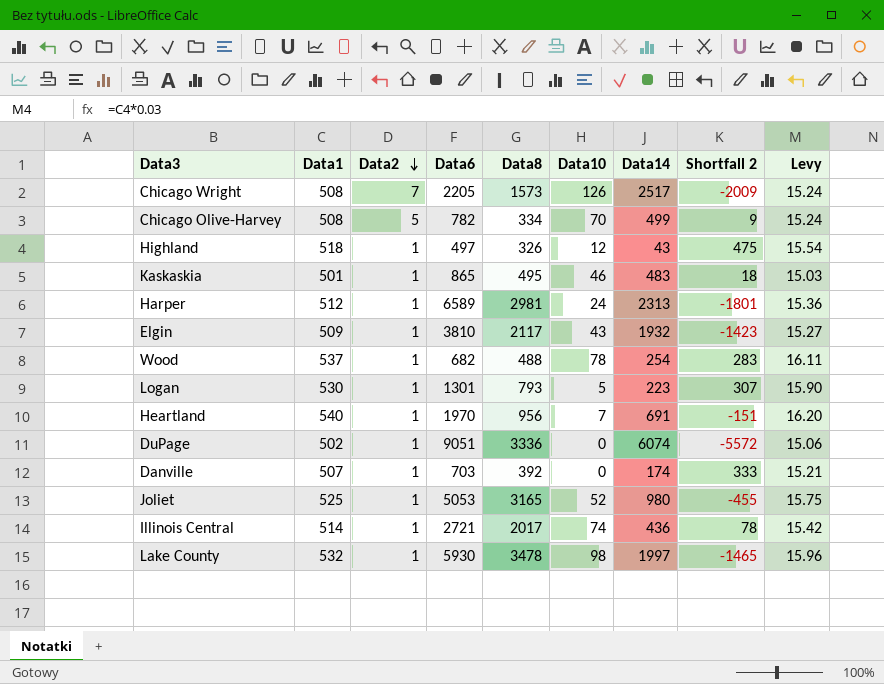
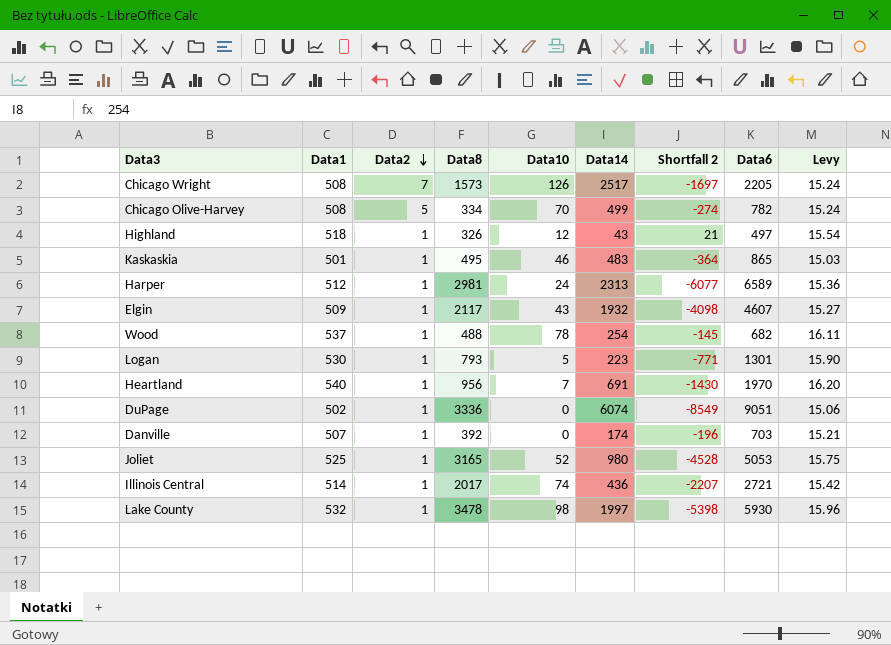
column Shortfall 2 | formula: [Data1] - [Data14] -> [Data1] - [Data6]
column Data6 | position: 4 -> 8
Elgin | Data6: 3810 -> 4607

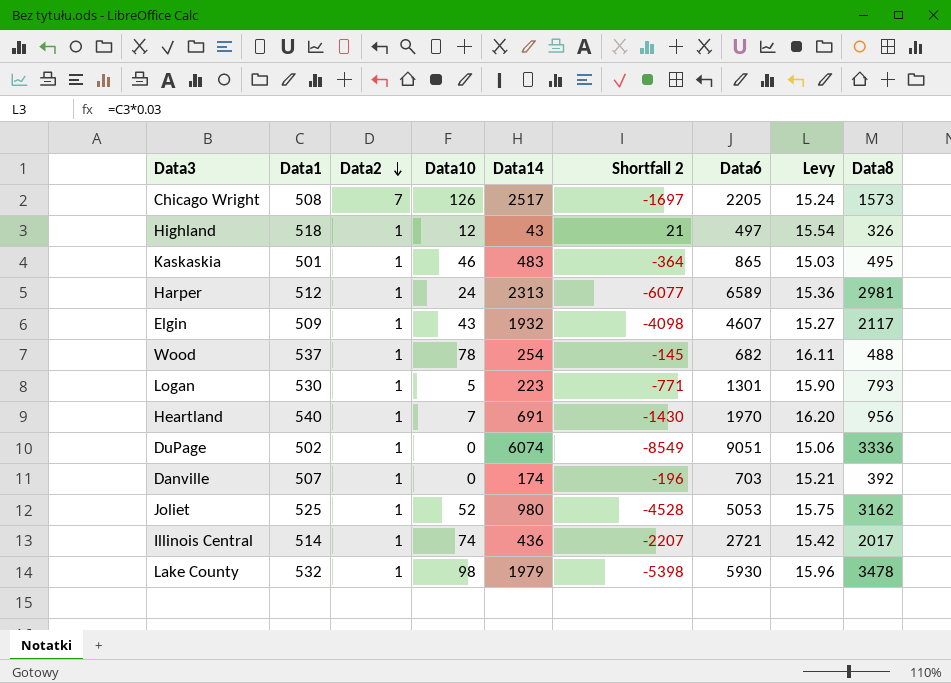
column Data8 | position: 4 -> 9
row Chicago Olive-Harvey: 508 | 5 | 334 | 70 | 499 | -274 | 782 | 15.24 -> none
Joliet | Data8: 3165 -> 3162
Lake County | Data14: 1997 -> 1979

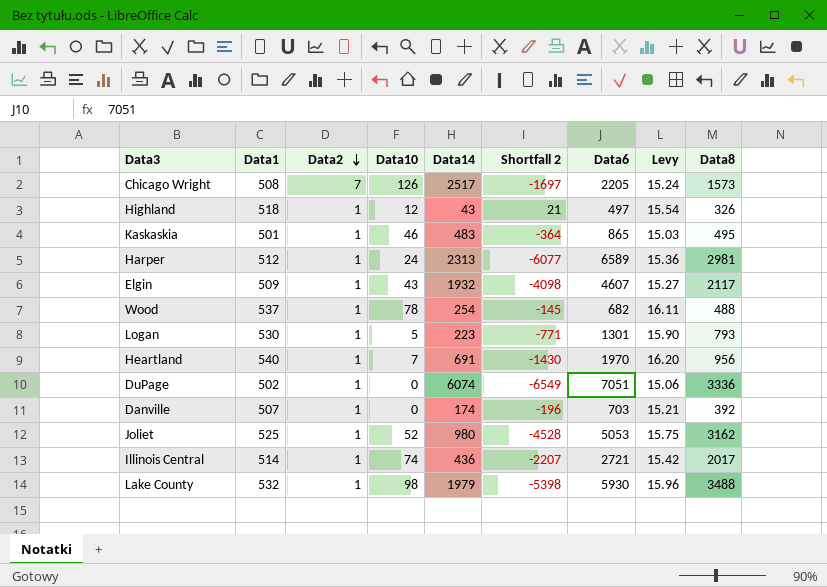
DuPage | Shortfall 2: -8549 -> -6549
DuPage | Data6: 9051 -> 7051
Lake County | Data8: 3478 -> 3488

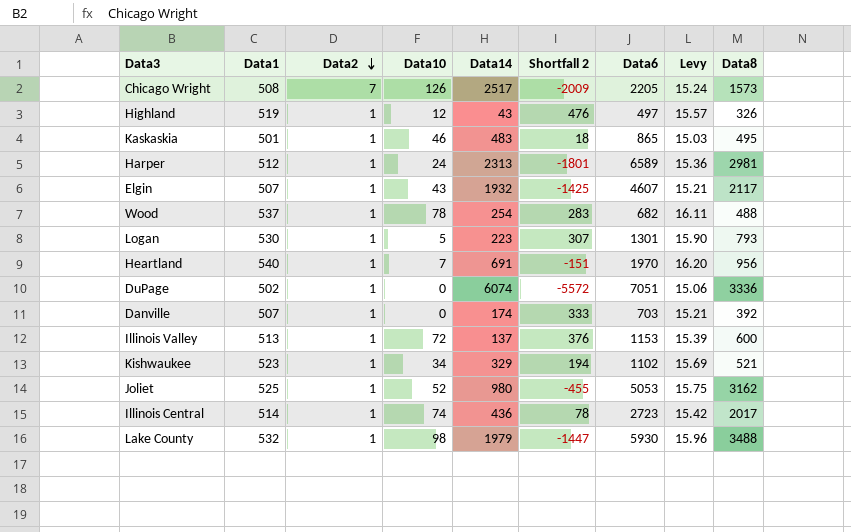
column Shortfall 2 | formula: [Data1] - [Data6] -> [Data1] - [Data14]
Highland | Data1: 518 -> 519
Highland | Levy: 15.54 -> 15.57
Elgin | Data1: 509 -> 507
Elgin | Levy: 15.27 -> 15.21
row Illinois Valley: none -> 513 | 1 | 72 | 137 | 376 | 1153 | 15.39 | 600
row Kishwaukee: none -> 523 | 1 | 34 | 329 | 194 | 1102 | 15.69 | 521
Illinois Central | Data6: 2721 -> 2723

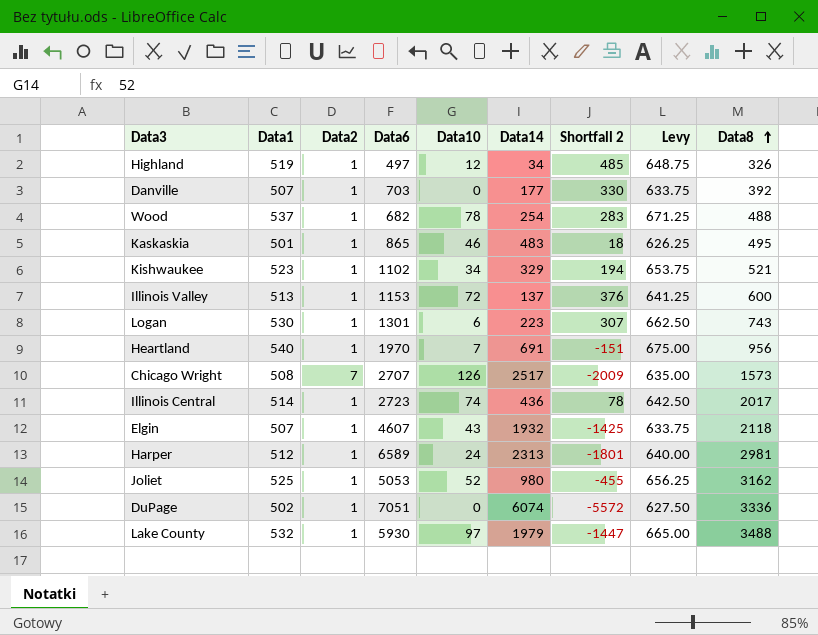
row order: Data2 descending -> Data8 ascending
column Data6 | position: 7 -> 4
column Levy | formula: [Data1] * 0.03 -> [Data1] * 1.25
Highland | Data14: 43 -> 34
Highland | Shortfall 2: 476 -> 485
Danville | Data14: 174 -> 177
Danville | Shortfall 2: 333 -> 330
Logan | Data10: 5 -> 6
Logan | Data8: 793 -> 743
Chicago Wright | Data6: 2205 -> 2707
Elgin | Data8: 2117 -> 2118
Lake County | Data10: 98 -> 97

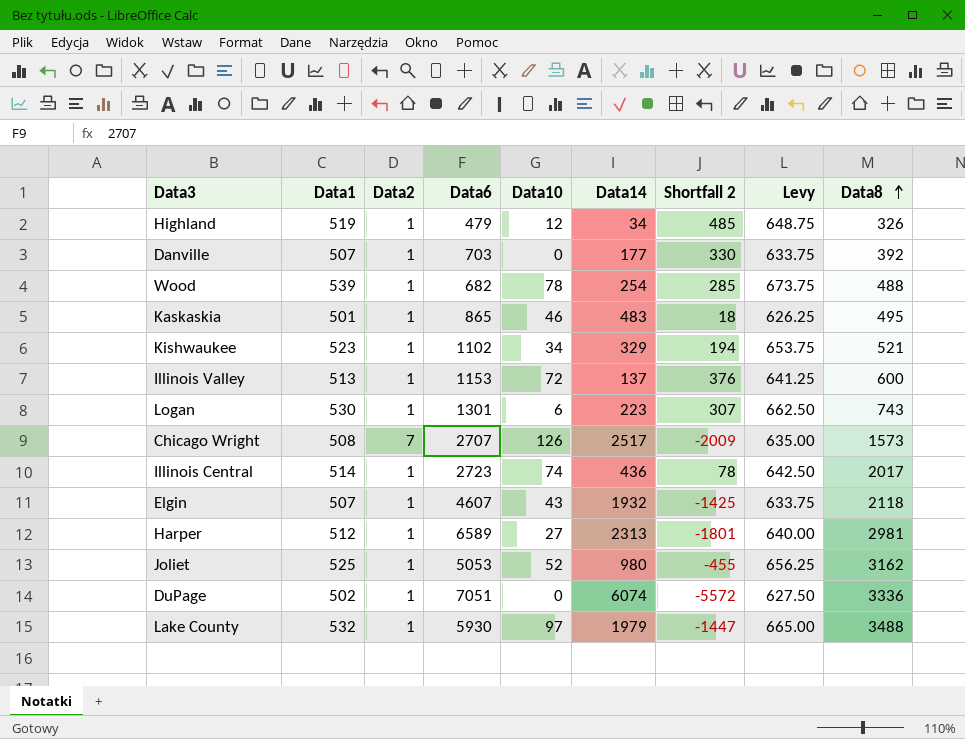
row Heartland: 540 | 1 | 1970 | 7 | 691 | -151 | 675.00 | 956 -> none
Highland | Data6: 497 -> 479
Wood | Data1: 537 -> 539
Wood | Shortfall 2: 283 -> 285
Wood | Levy: 671.25 -> 673.75
Harper | Data10: 24 -> 27

